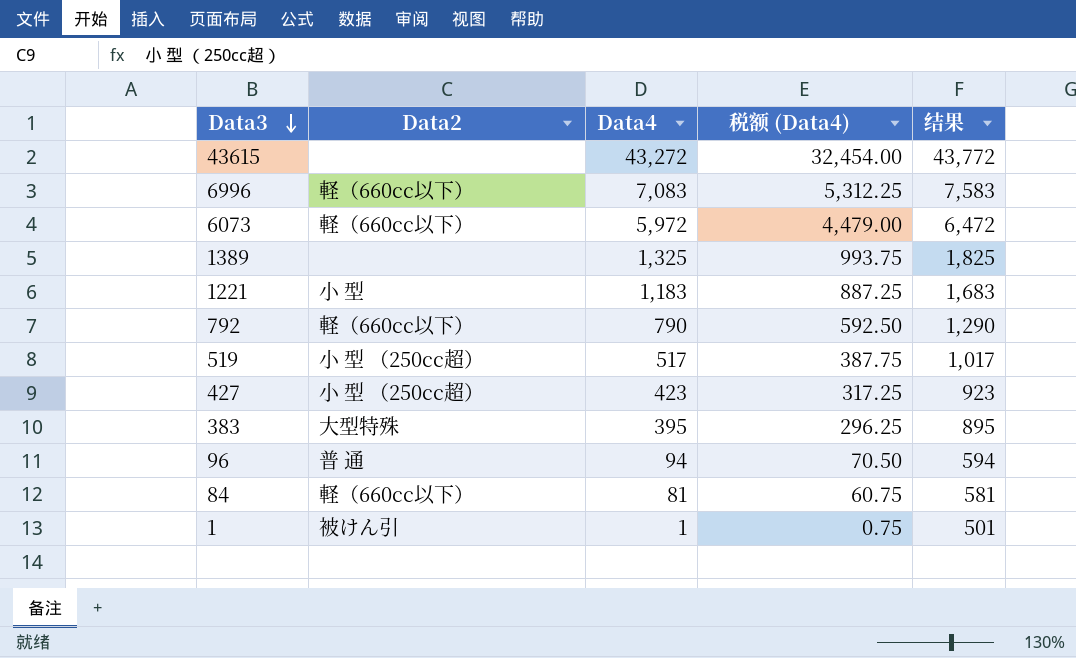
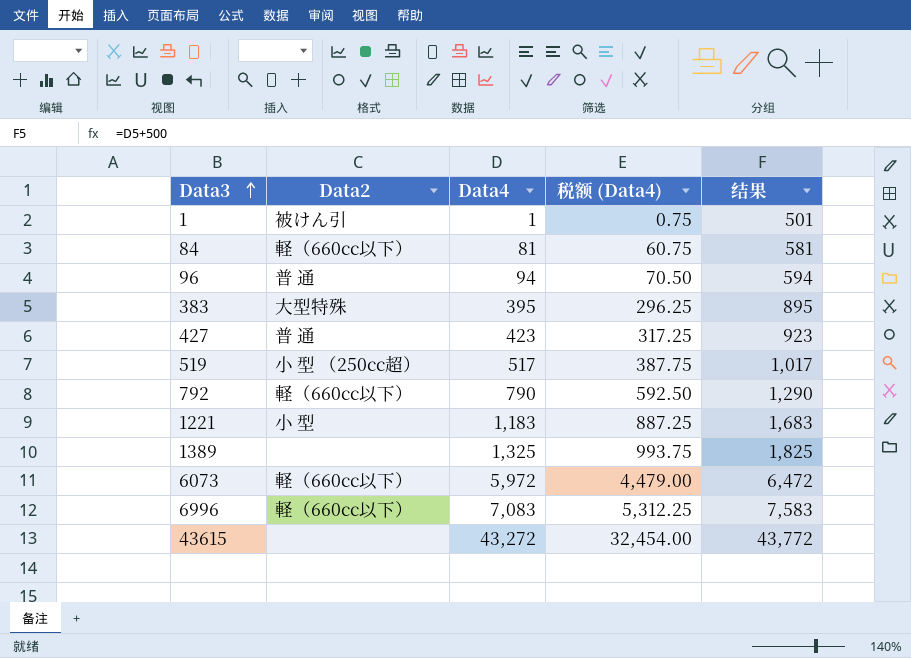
row order: Data3 descending -> Data3 ascending
427 | Data2: 小 型 （250cc超） -> 普 通

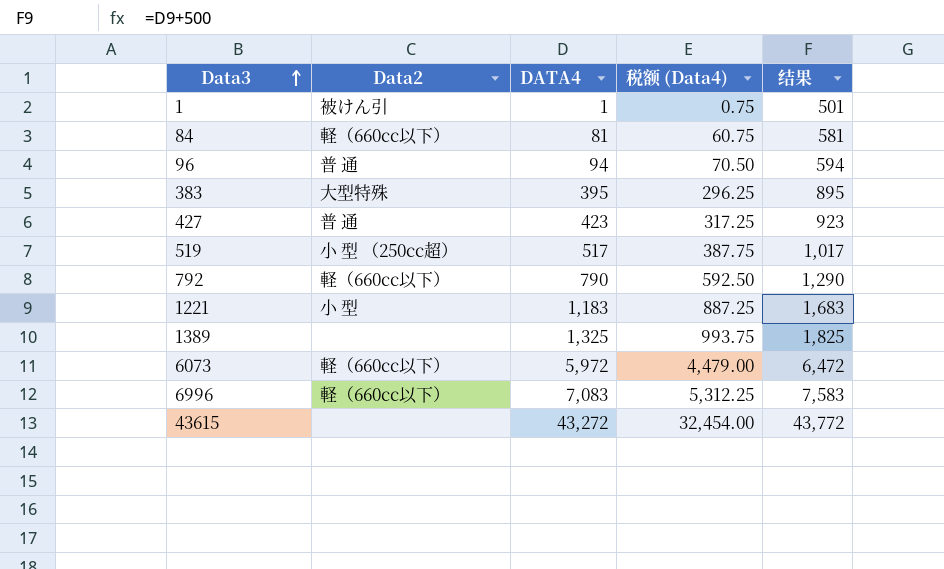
column name: Data4 -> DATA4

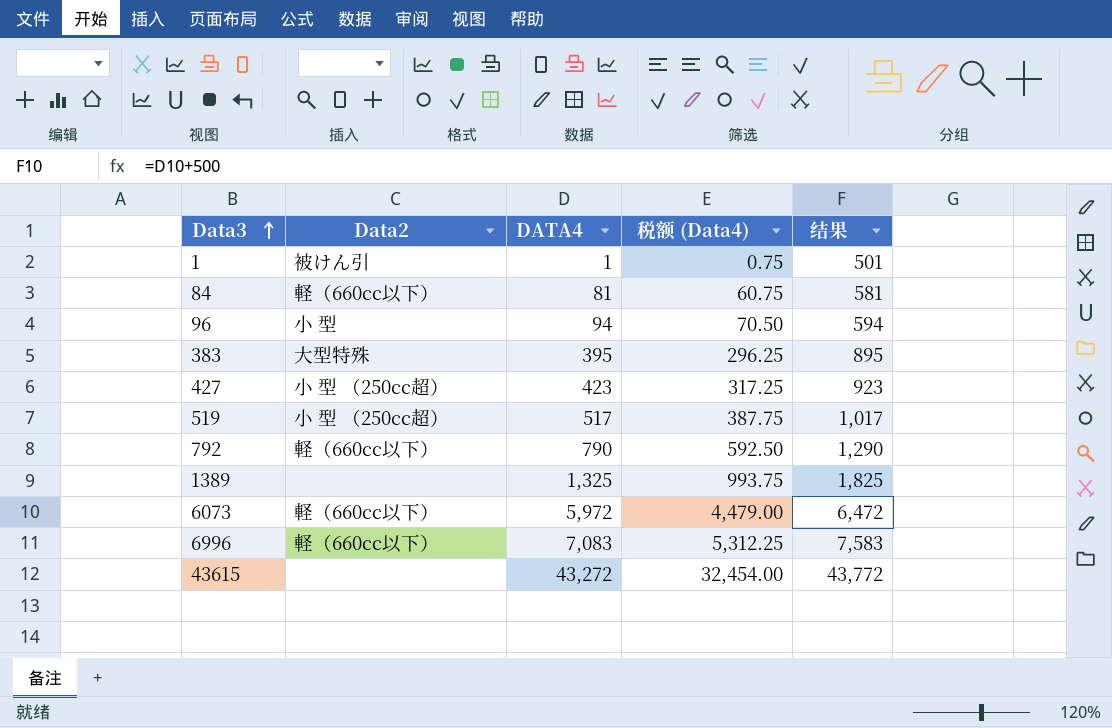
row 1221: 小 型 | 1,183 | 887.25 | 1,683 -> none
96 | Data2: 普 通 -> 小 型
427 | Data2: 普 通 -> 小 型 （250cc超）

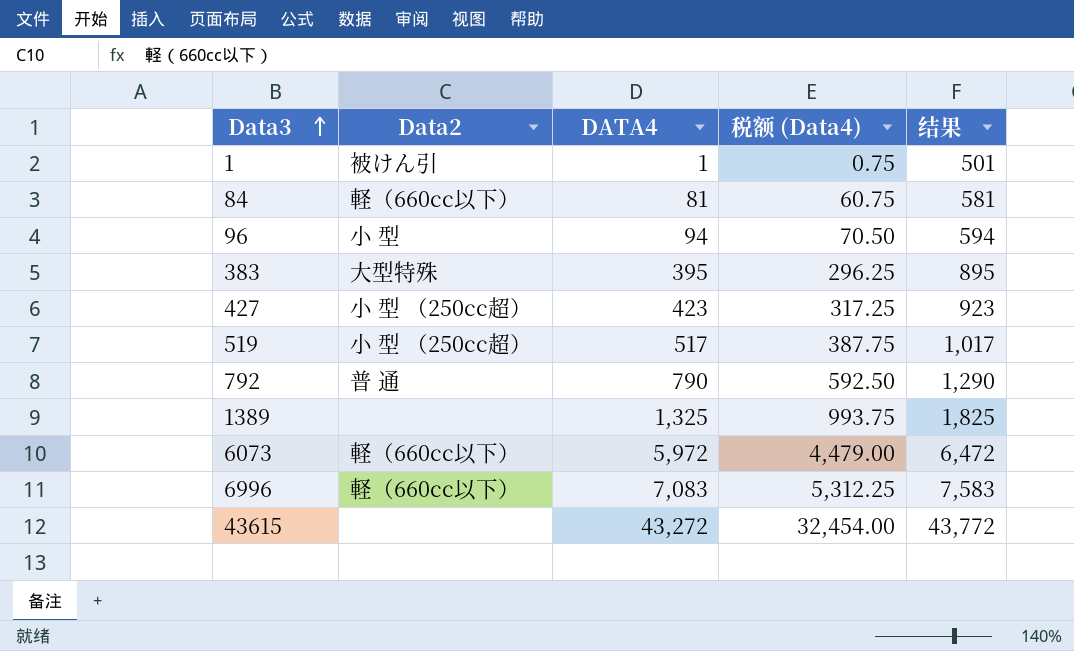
792 | Data2: 軽（660cc以下） -> 普 通

